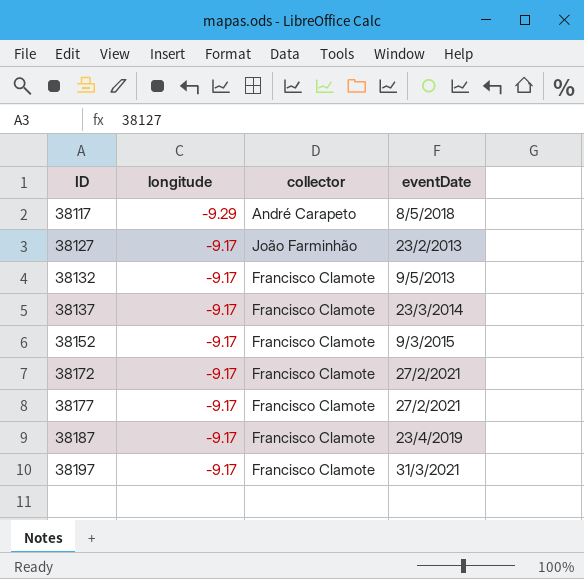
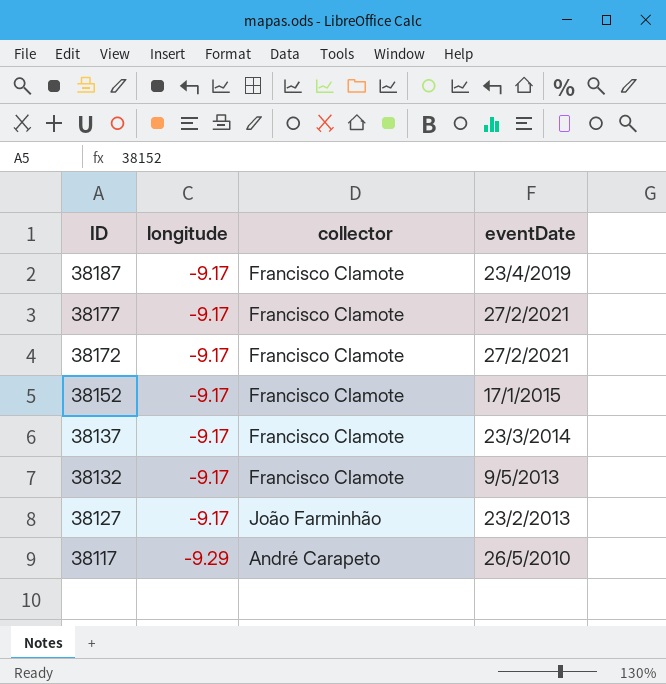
row order: ID ascending -> ID descending
row 38197: -9.17 | Francisco Clamote | 31/3/2021 -> none
38152 | eventDate: 9/3/2015 -> 17/1/2015
38117 | eventDate: 8/5/2018 -> 26/5/2010

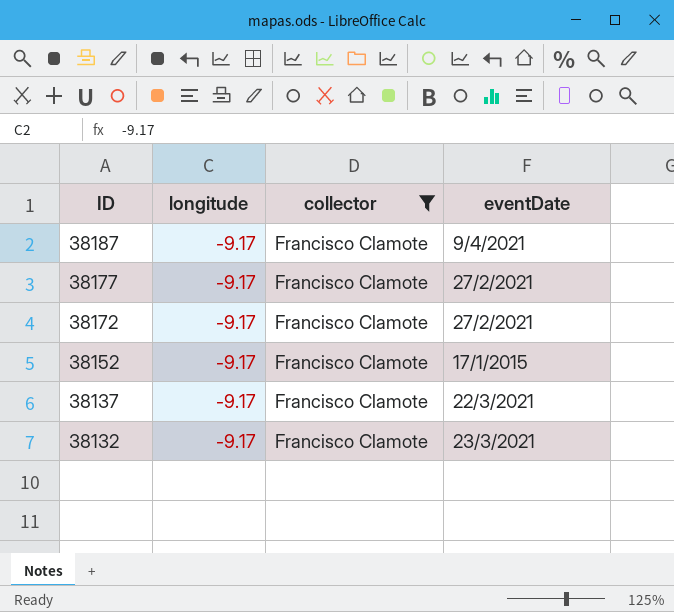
filter: none -> collector = Francisco Clamote
38187 | eventDate: 23/4/2019 -> 9/4/2021
38137 | eventDate: 23/3/2014 -> 22/3/2021
38132 | eventDate: 9/5/2013 -> 23/3/2021

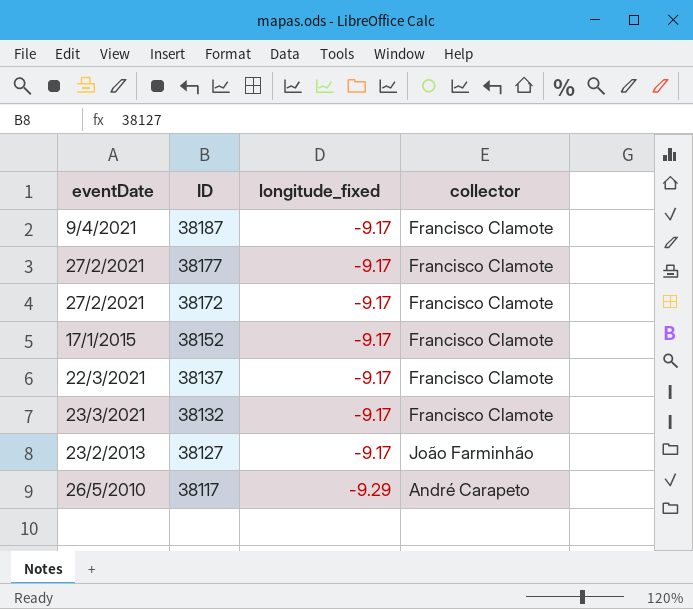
filter: collector = Francisco Clamote -> none
column eventDate | position: 4 -> 1
column name: longitude -> longitude_fixed

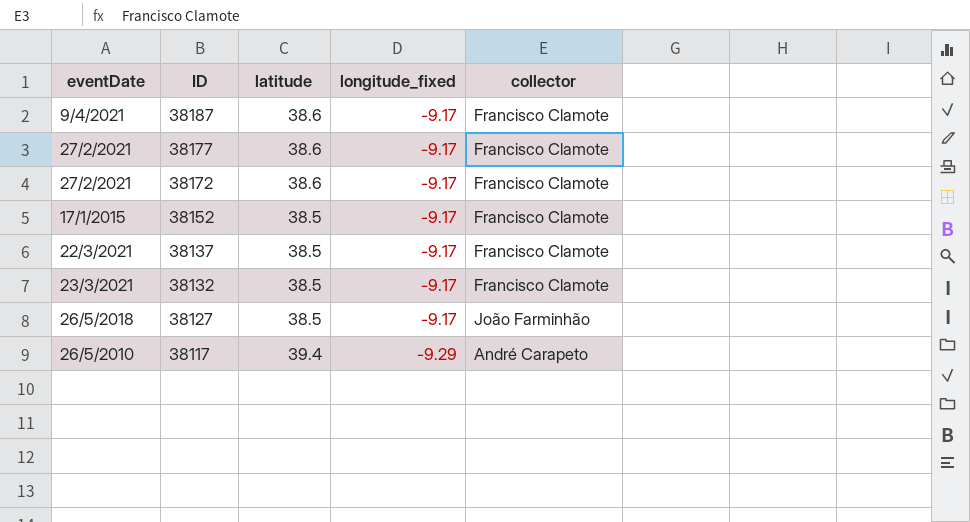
column latitude | position: none -> 3
38127 | eventDate: 23/2/2013 -> 26/5/2018

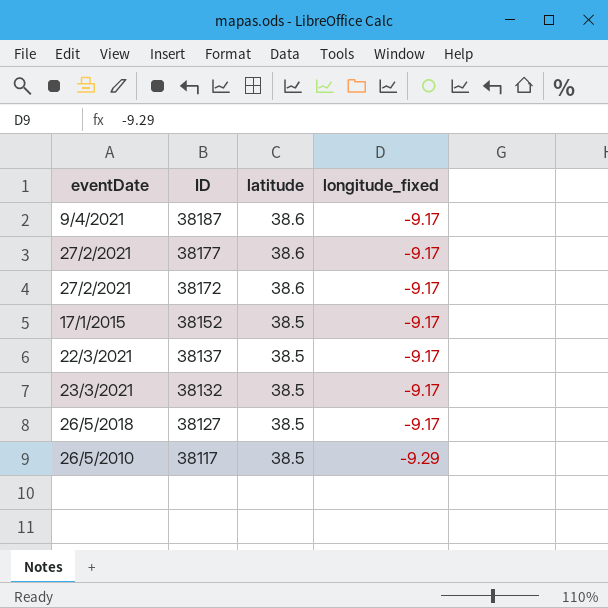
column collector | position: 5 -> none
38117 | latitude: 39.4 -> 38.5

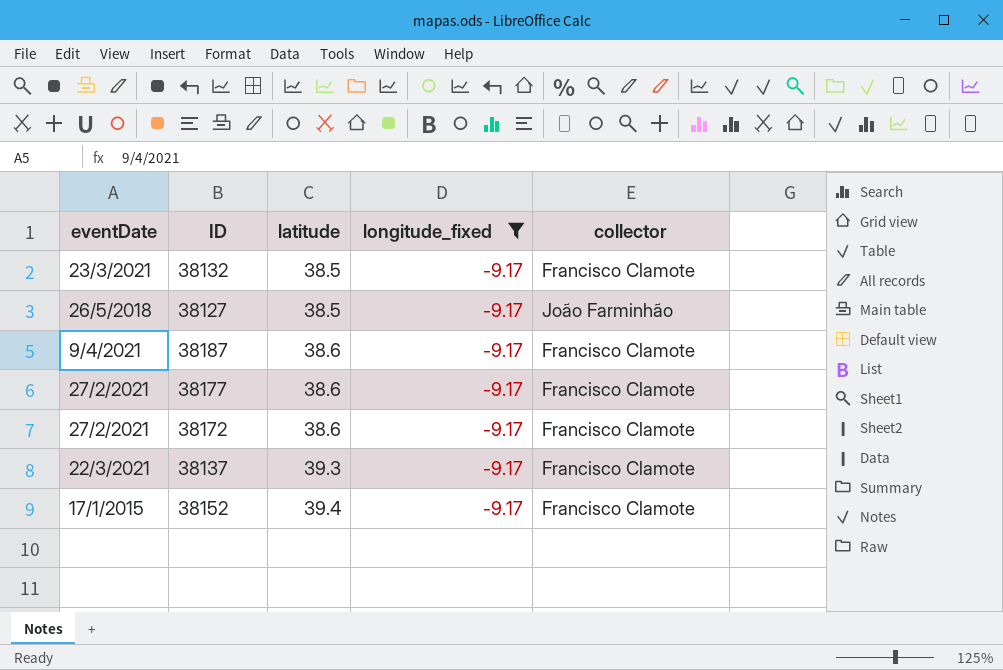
filter: none -> longitude_fixed = -9.17
row order: ID descending -> latitude ascending
column collector | position: none -> 5
38137 | latitude: 38.5 -> 39.3
38152 | latitude: 38.5 -> 39.4

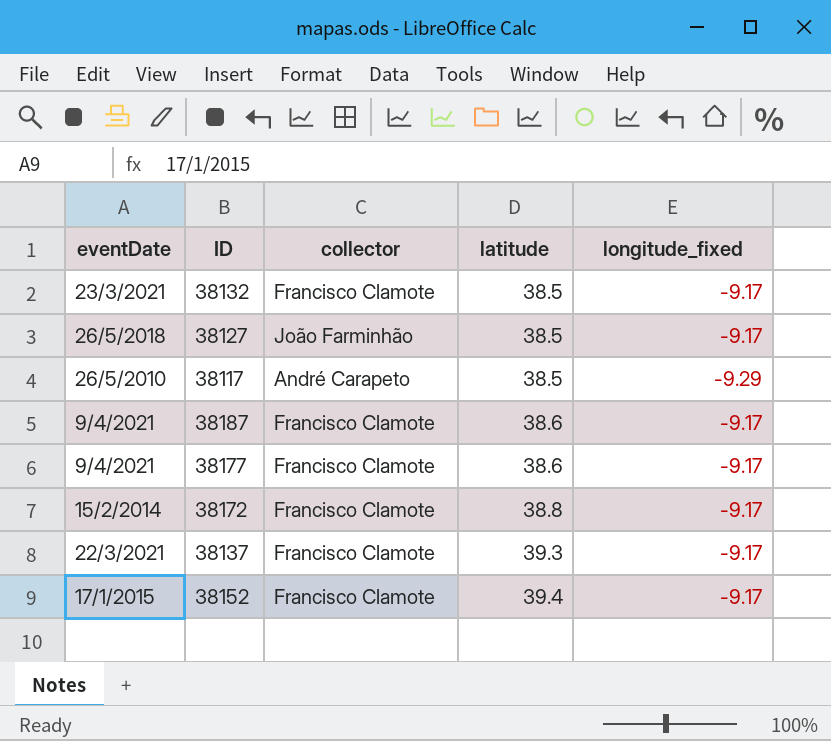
filter: longitude_fixed = -9.17 -> none
column collector | position: 5 -> 3
38177 | eventDate: 27/2/2021 -> 9/4/2021
38172 | eventDate: 27/2/2021 -> 15/2/2014
38172 | latitude: 38.6 -> 38.8

